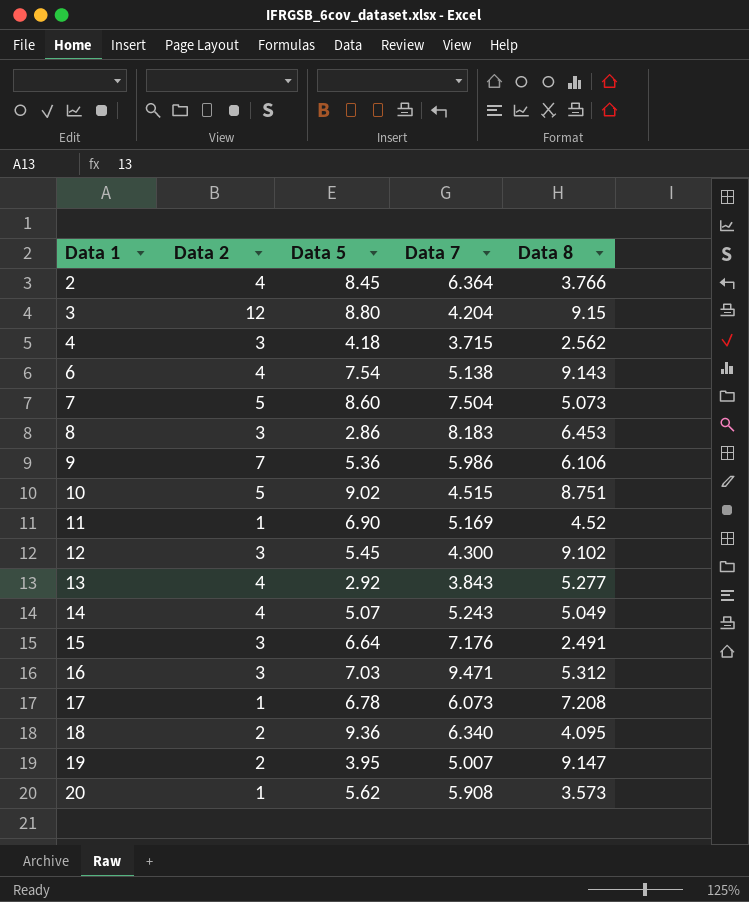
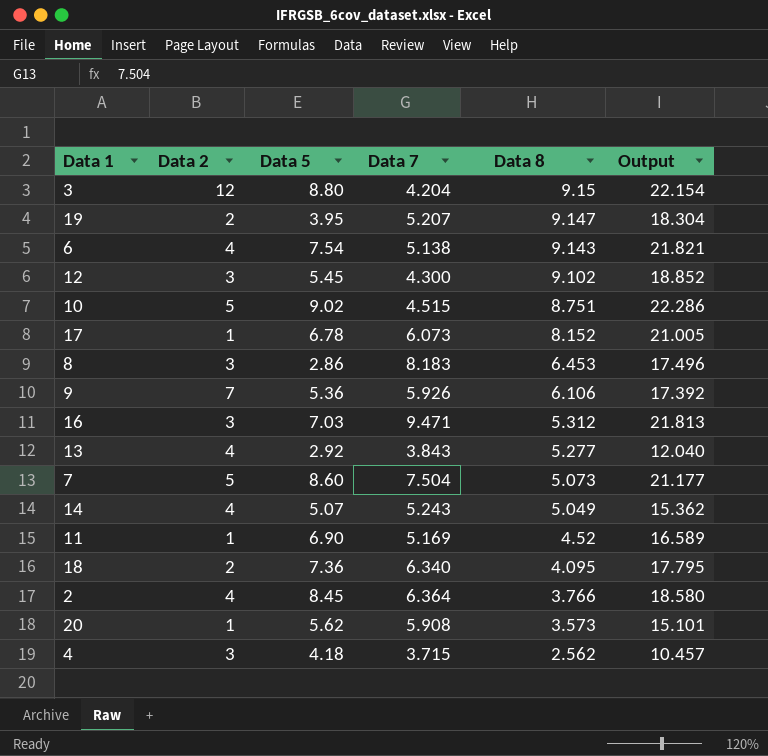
row order: Data 1 ascending -> Data 8 descending
column Output | formula: none -> [Data 5] + [Data 7] + [Data 8]
row 15: 3 | 6.64 | 7.176 | 2.491 -> none
19 | Data 7: 5.007 -> 5.207
17 | Data 8: 7.208 -> 8.152
9 | Data 7: 5.986 -> 5.926
18 | Data 5: 9.36 -> 7.36

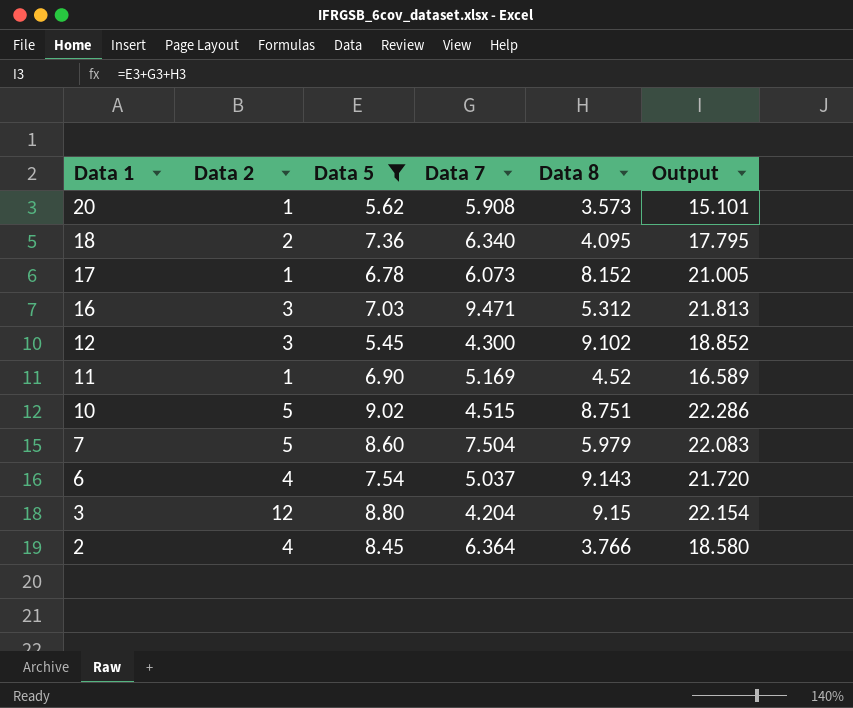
filter: none -> Data 5 >= 5.45
row order: Data 8 descending -> Data 1 descending
7 | Data 8: 5.073 -> 5.979
7 | Output: 21.177 -> 22.083
6 | Data 7: 5.138 -> 5.037
6 | Output: 21.821 -> 21.720

